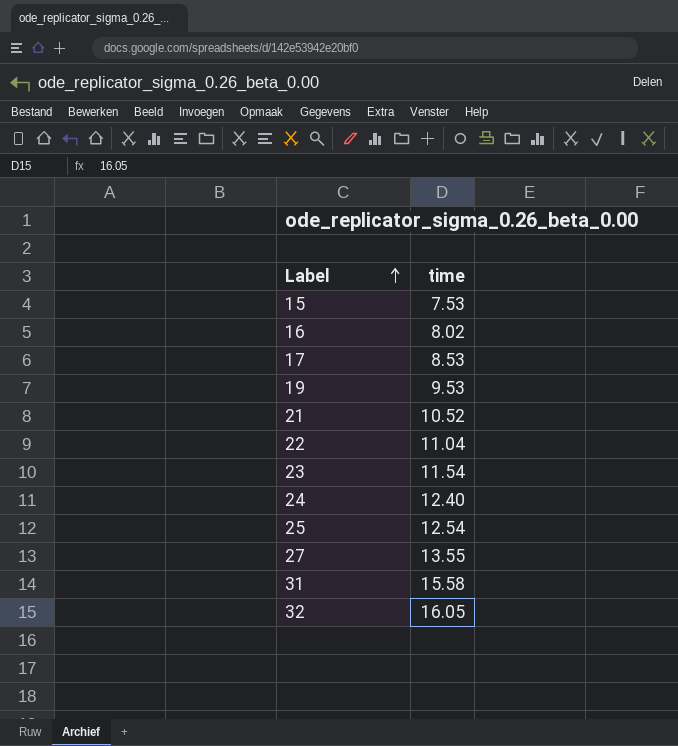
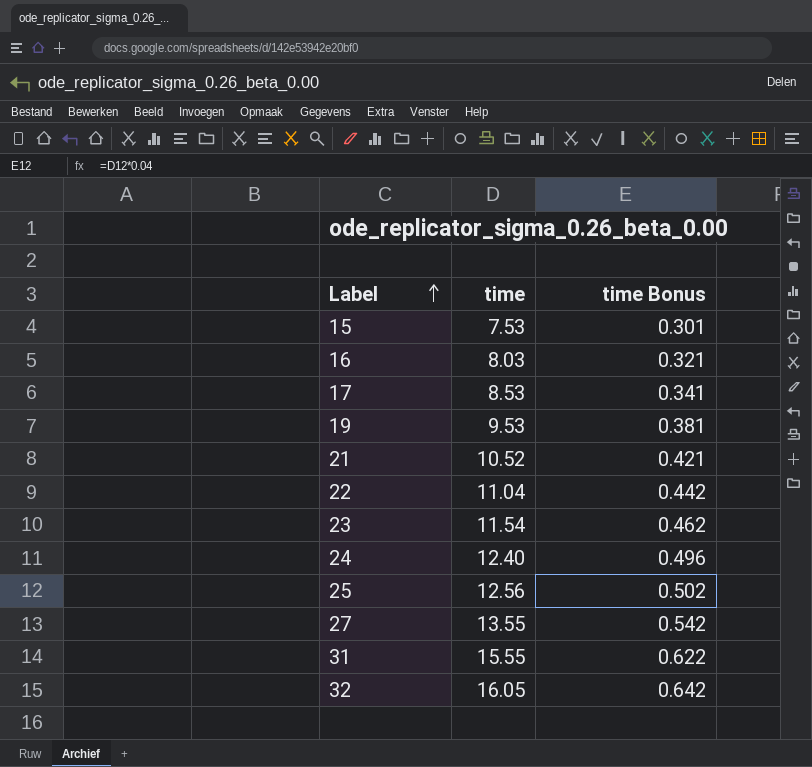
column time Bonus | formula: none -> [time] * 0.04
16 | time: 8.02 -> 8.03
25 | time: 12.54 -> 12.56
31 | time: 15.58 -> 15.55

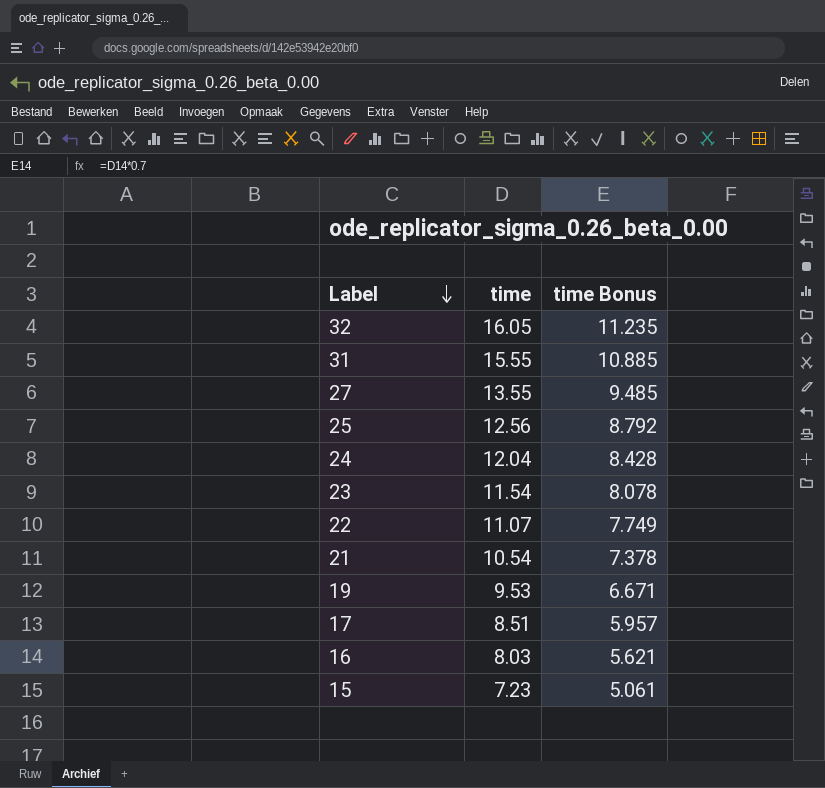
row order: Label ascending -> Label descending
column time Bonus | formula: [time] * 0.04 -> [time] * 0.7
24 | time: 12.40 -> 12.04
22 | time: 11.04 -> 11.07
21 | time: 10.52 -> 10.54
17 | time: 8.53 -> 8.51
15 | time: 7.53 -> 7.23

